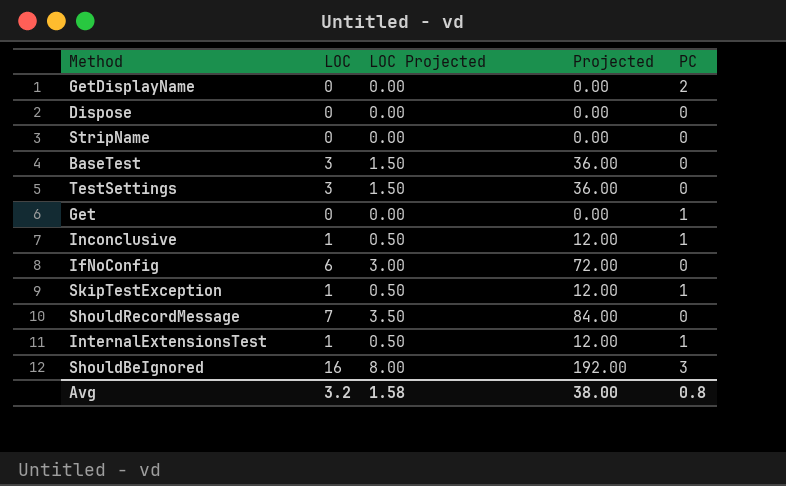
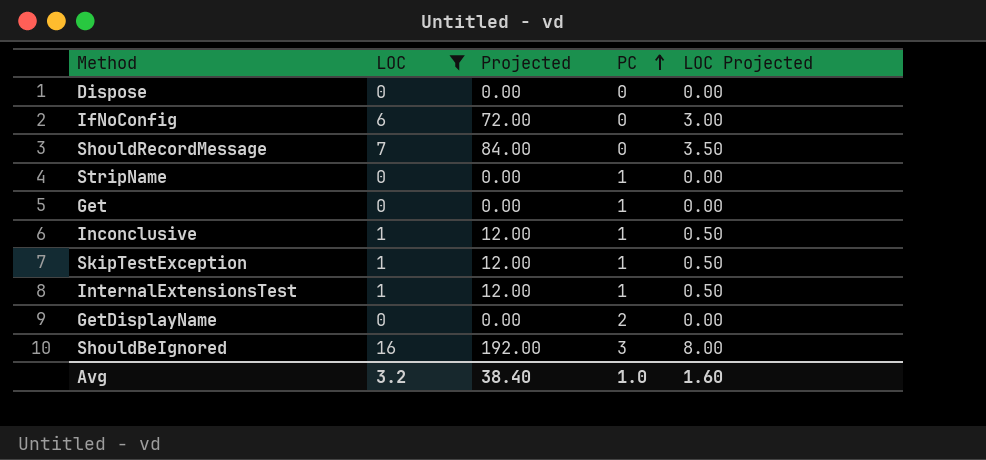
filter: none -> LOC != 3
row order: none -> PC ascending
column LOC Projected | position: 3 -> 5
StripName | PC: 0 -> 1
Avg | Projected: 38.00 -> 38.40
Avg | PC: 0.8 -> 1.0
Avg | LOC Projected: 1.58 -> 1.60

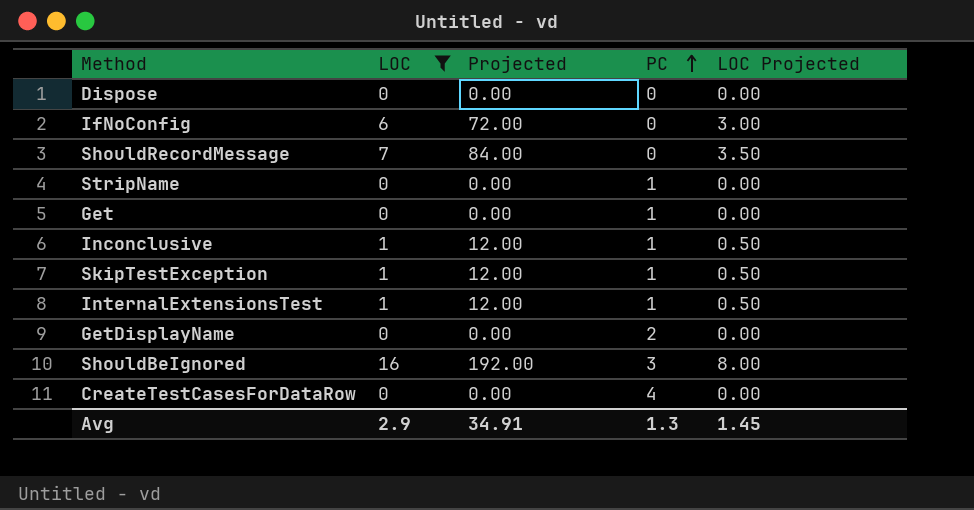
row CreateTestCasesForDataRow: none -> 0 | 0.00 | 4 | 0.00
Avg | LOC: 3.2 -> 2.9
Avg | Projected: 38.40 -> 34.91
Avg | PC: 1.0 -> 1.3
Avg | LOC Projected: 1.60 -> 1.45

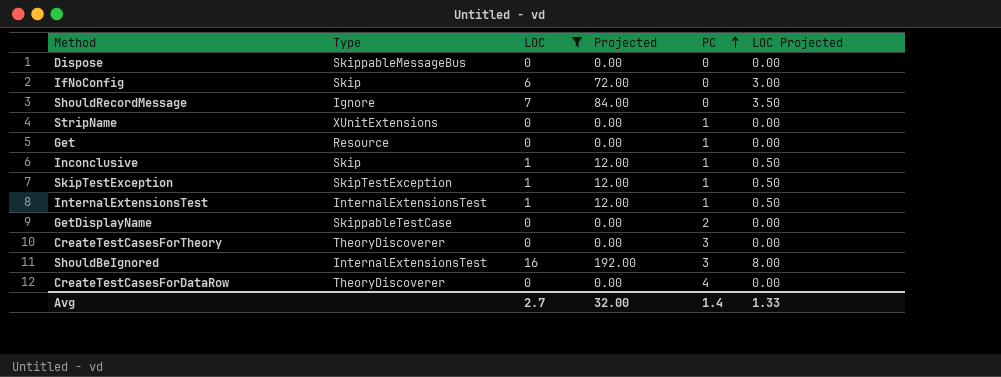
column Type | position: none -> 2
row CreateTestCasesForTheory: none -> TheoryDiscoverer | 0 | 0.00 | 3 | 0.00
Avg | LOC: 2.9 -> 2.7
Avg | Projected: 34.91 -> 32.00
Avg | PC: 1.3 -> 1.4
Avg | LOC Projected: 1.45 -> 1.33

